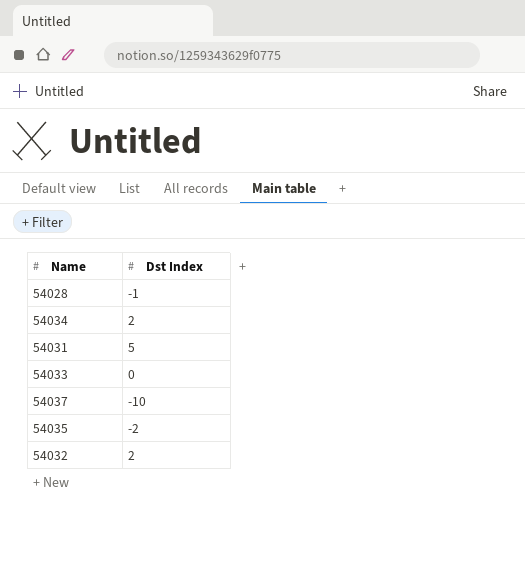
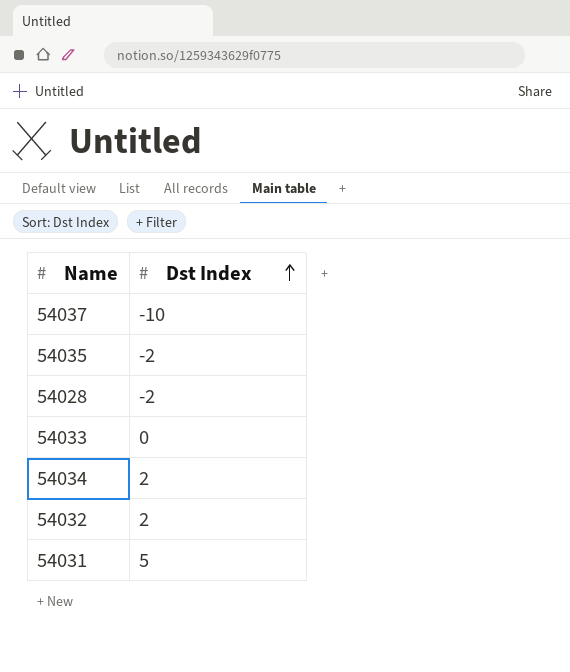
row order: none -> Dst Index ascending
54028 | Dst Index: -1 -> -2

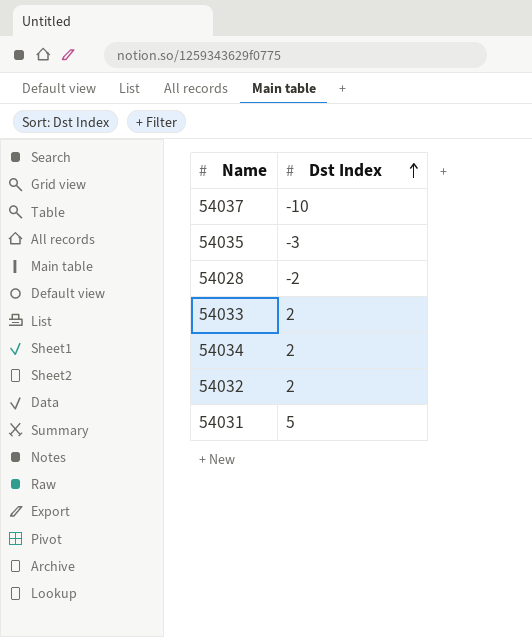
54035 | Dst Index: -2 -> -3
54033 | Dst Index: 0 -> 2

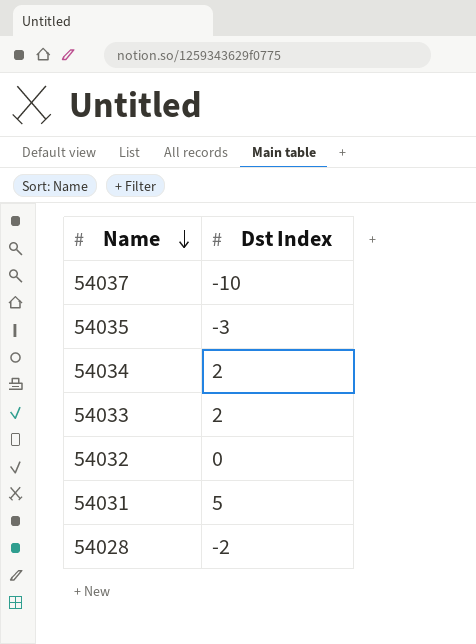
row order: Dst Index ascending -> Name descending
54032 | Dst Index: 2 -> 0

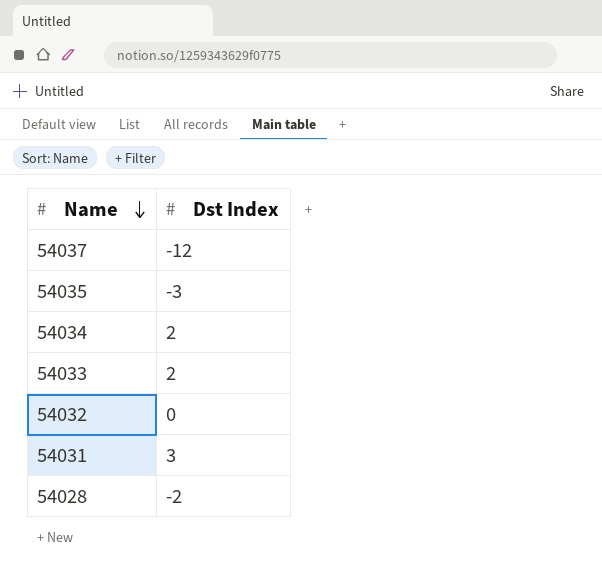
54037 | Dst Index: -10 -> -12
54031 | Dst Index: 5 -> 3

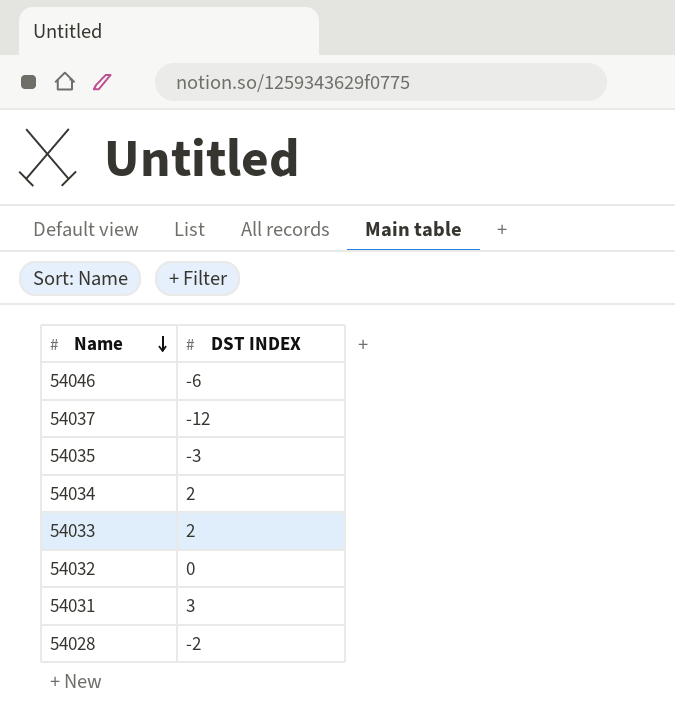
column name: Dst Index -> DST INDEX
row 54046: none -> -6

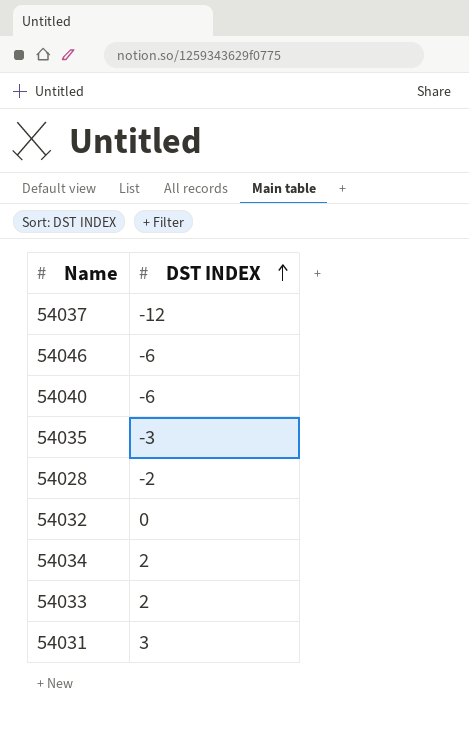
row order: Name descending -> DST INDEX ascending
row 54040: none -> -6

